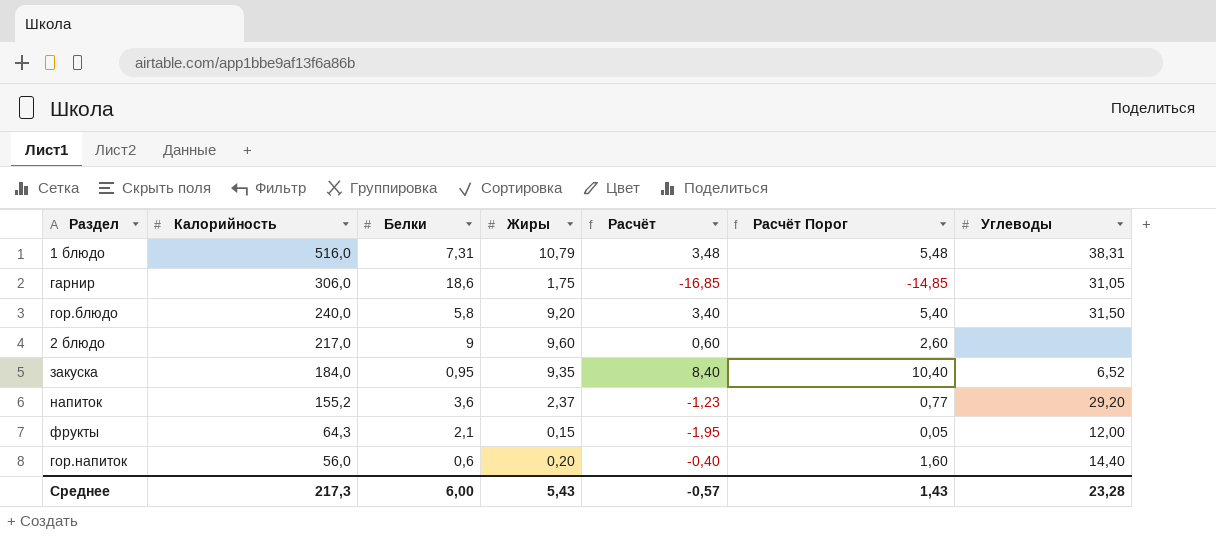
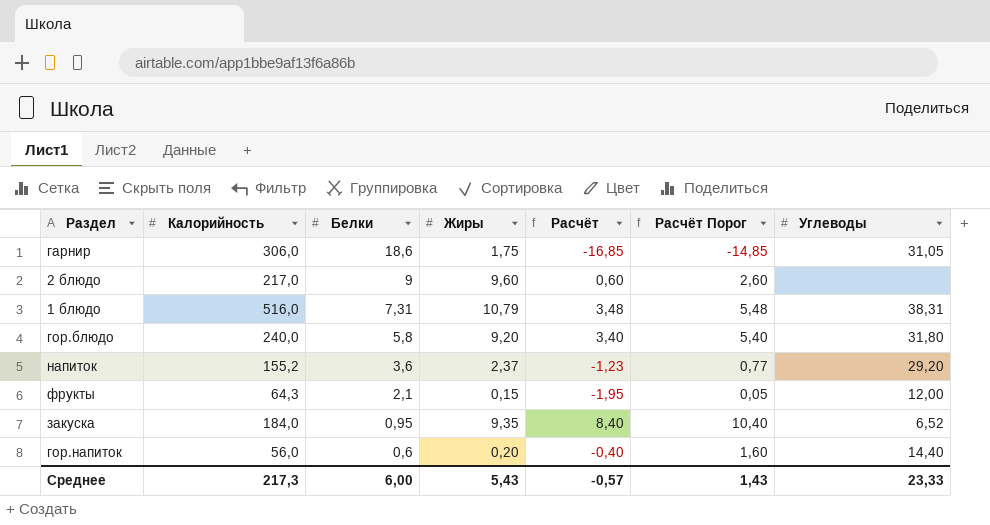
row order: Калорийность descending -> Белки descending
гор.блюдо | Углеводы: 31,50 -> 31,80
Среднее | Углеводы: 23,28 -> 23,33

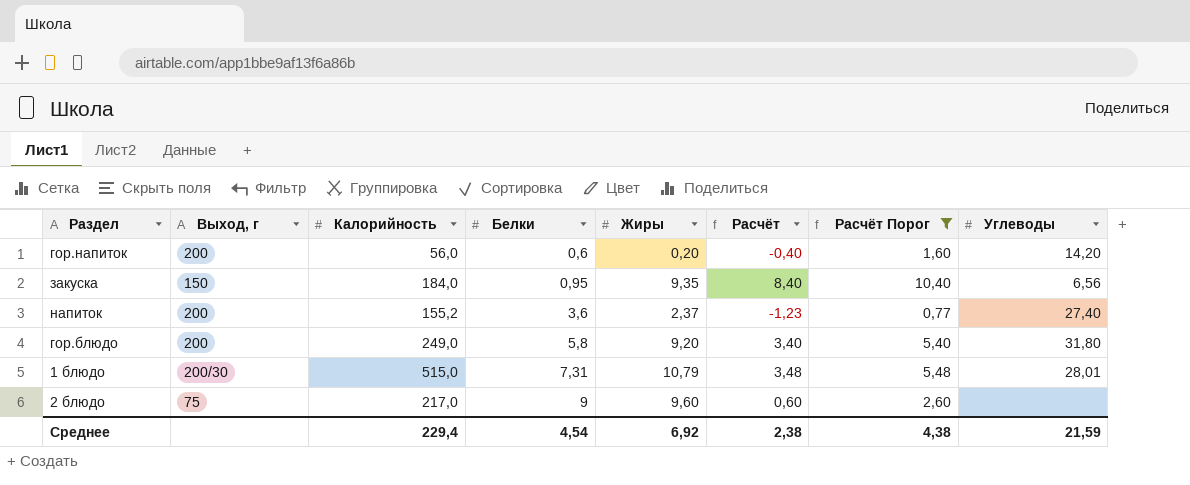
filter: none -> Расчёт Порог >= 0,77
row order: Белки descending -> Белки ascending
column Выход, г | position: none -> 2
гор.напиток | Углеводы: 14,40 -> 14,20
закуска | Углеводы: 6,52 -> 6,56
напиток | Углеводы: 29,20 -> 27,40
гор.блюдо | Калорийность: 240,0 -> 249,0
1 блюдо | Калорийность: 516,0 -> 515,0
1 блюдо | Углеводы: 38,31 -> 28,01
Среднее | Калорийность: 217,3 -> 229,4
Среднее | Белки: 6,00 -> 4,54
Среднее | Жиры: 5,43 -> 6,92
Среднее | Расчёт: -0,57 -> 2,38
Среднее | Расчёт Порог: 1,43 -> 4,38
Среднее | Углеводы: 23,33 -> 21,59

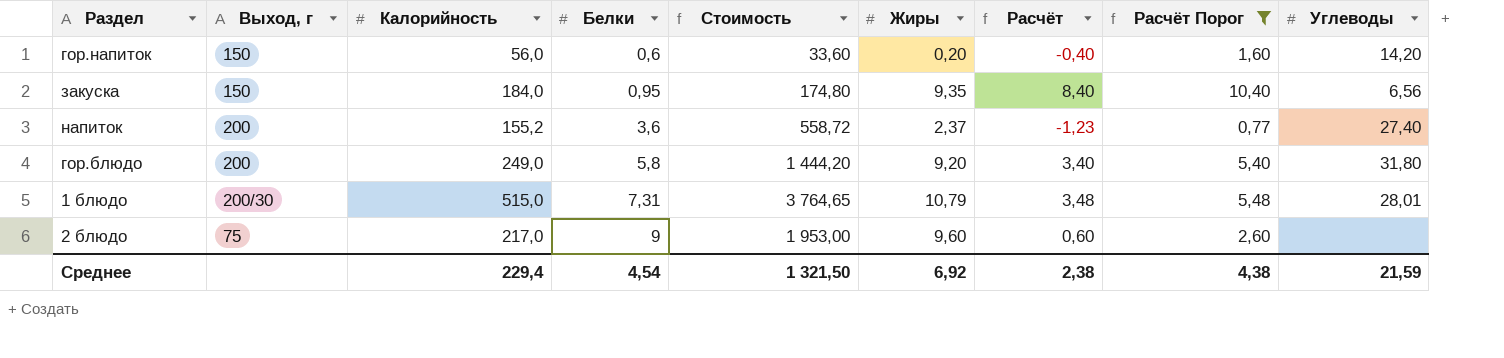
column Стоимость | formula: none -> [Калорийность] * [Белки]
гор.напиток | Выход, г: 200 -> 150

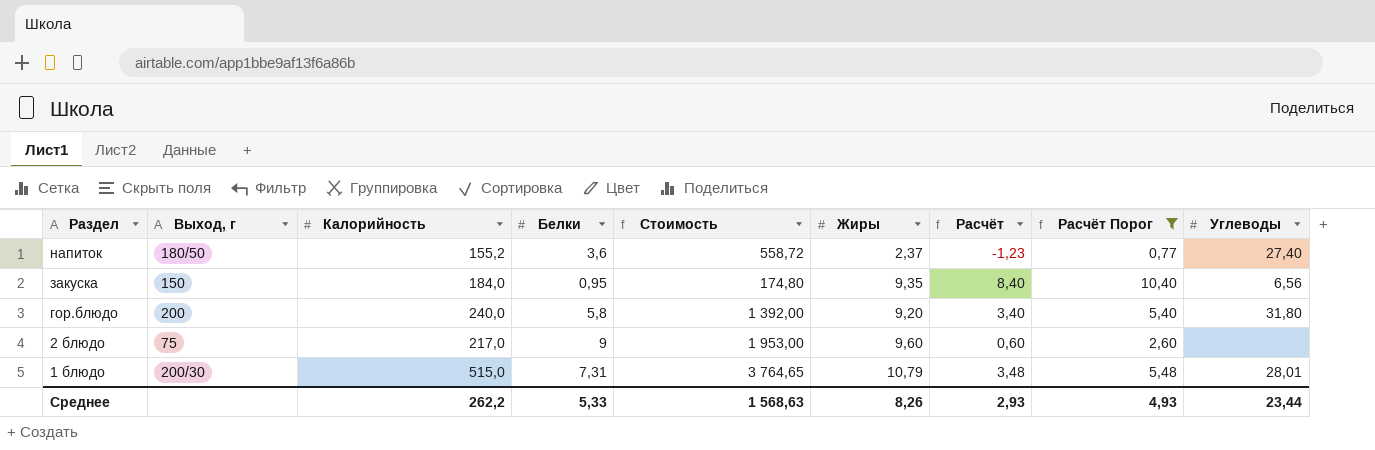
row order: Белки ascending -> Раздел descending
row гор.напиток: 150 | 56,0 | 0,6 | 33,60 | 0,20 | -0,40 | 1,60 | 14,20 -> none
напиток | Выход, г: 200 -> 180/50
гор.блюдо | Калорийность: 249,0 -> 240,0
гор.блюдо | Стоимость: 1 444,20 -> 1 392,00
Среднее | Калорийность: 229,4 -> 262,2
Среднее | Белки: 4,54 -> 5,33
Среднее | Стоимость: 1 321,50 -> 1 568,63
Среднее | Жиры: 6,92 -> 8,26
Среднее | Расчёт: 2,38 -> 2,93
Среднее | Расчёт Порог: 4,38 -> 4,93
Среднее | Углеводы: 21,59 -> 23,44

